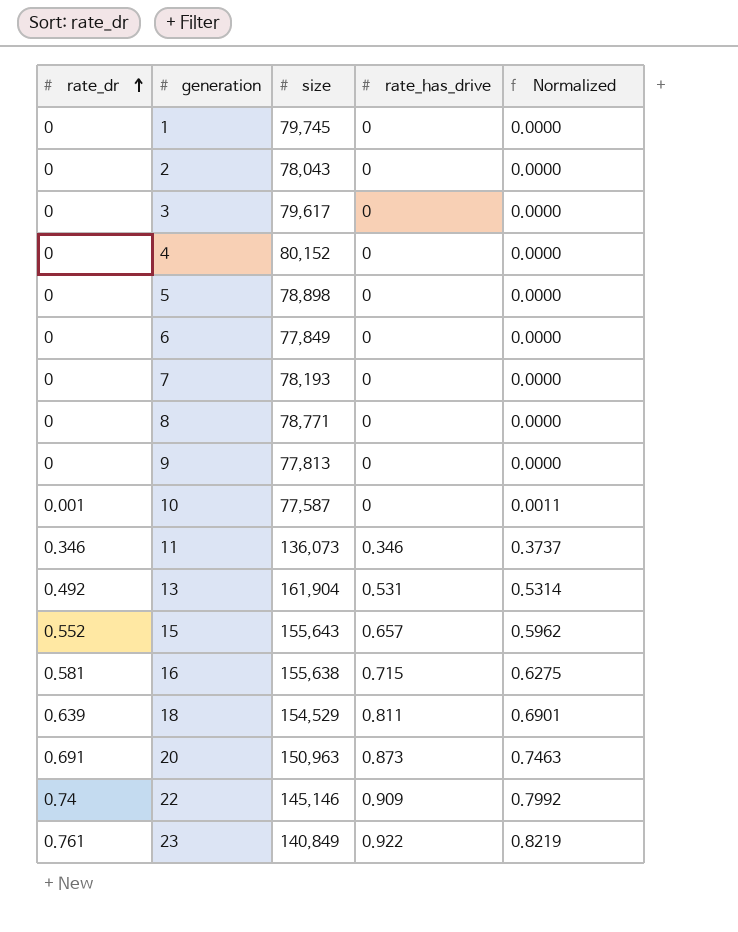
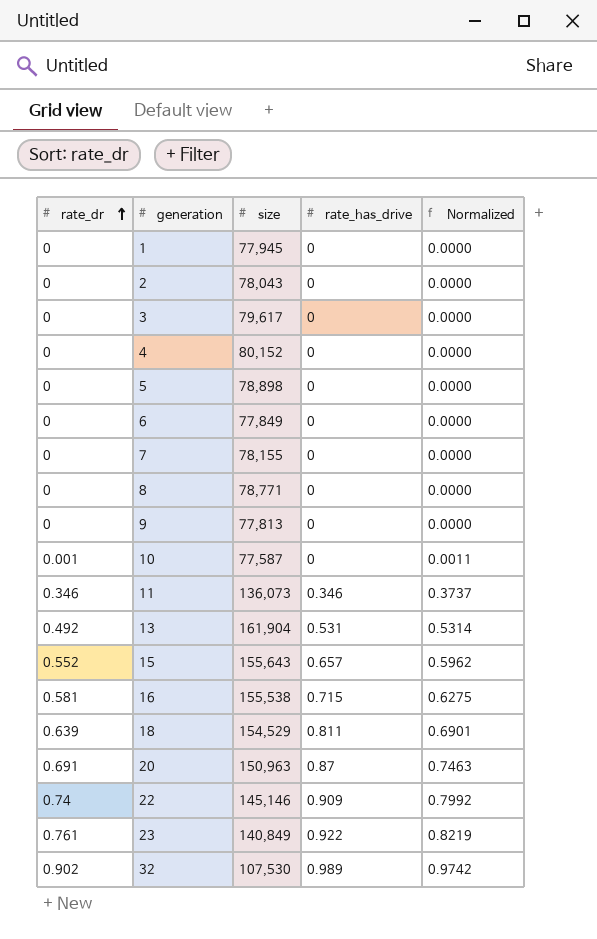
1 | size: 79,745 -> 77,945
7 | size: 78,193 -> 78,155
16 | size: 155,638 -> 155,538
20 | rate_has_drive: 0.873 -> 0.87
row 32: none -> 0.902 | 107,530 | 0.989 | 0.9742

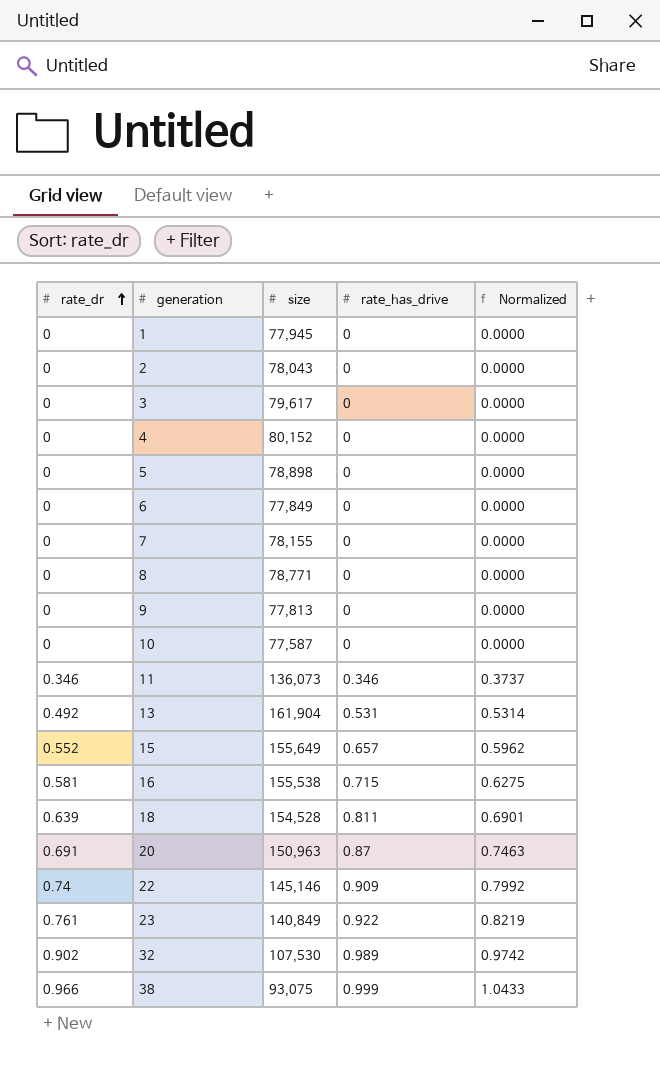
10 | rate_dr: 0.001 -> 0
10 | Normalized: 0.0011 -> 0.0000
15 | size: 155,643 -> 155,649
18 | size: 154,529 -> 154,528
row 38: none -> 0.966 | 93,075 | 0.999 | 1.0433

